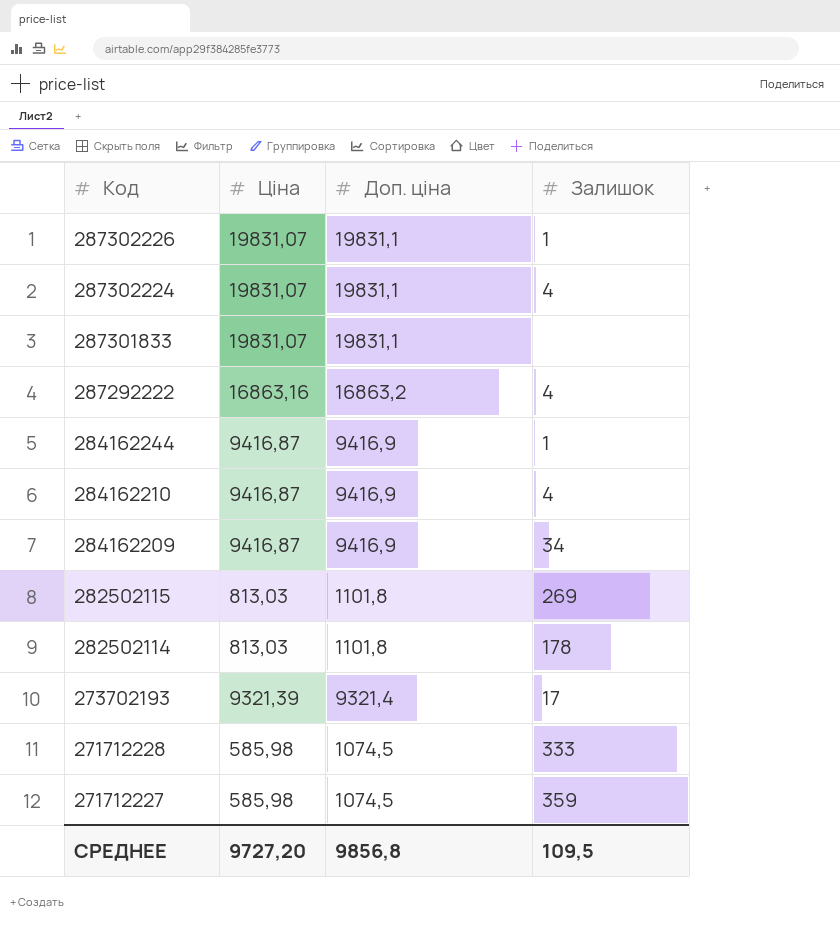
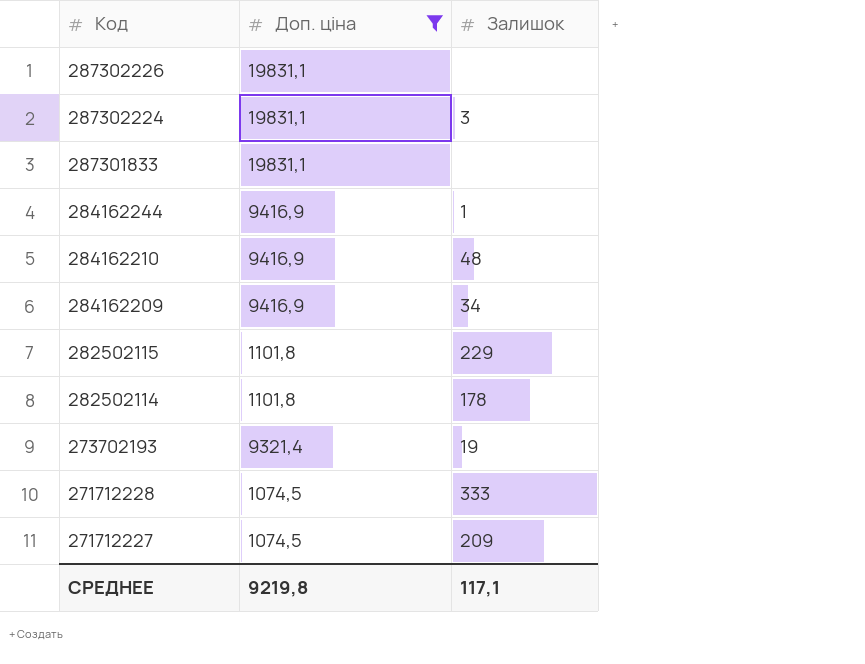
filter: none -> Доп. ціна != 16863,2
column Ціна | position: 2 -> none
287302226 | Залишок: 1 -> none
287302224 | Залишок: 4 -> 3
284162210 | Залишок: 4 -> 48
282502115 | Залишок: 269 -> 229
273702193 | Залишок: 17 -> 19
271712227 | Залишок: 359 -> 209
СРЕДНЕЕ | Доп. ціна: 9856,8 -> 9219,8
СРЕДНЕЕ | Залишок: 109,5 -> 117,1

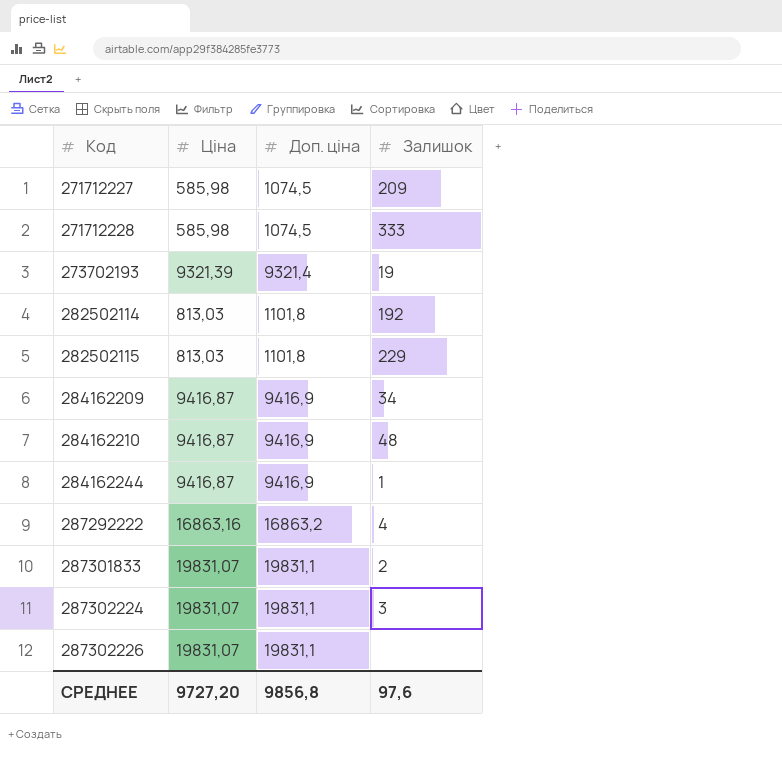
filter: Доп. ціна != 16863,2 -> none
row order: Код descending -> Код ascending
column Ціна | position: none -> 2
282502114 | Залишок: 178 -> 192
287301833 | Залишок: none -> 2
СРЕДНЕЕ | Доп. ціна: 9219,8 -> 9856,8
СРЕДНЕЕ | Залишок: 117,1 -> 97,6

